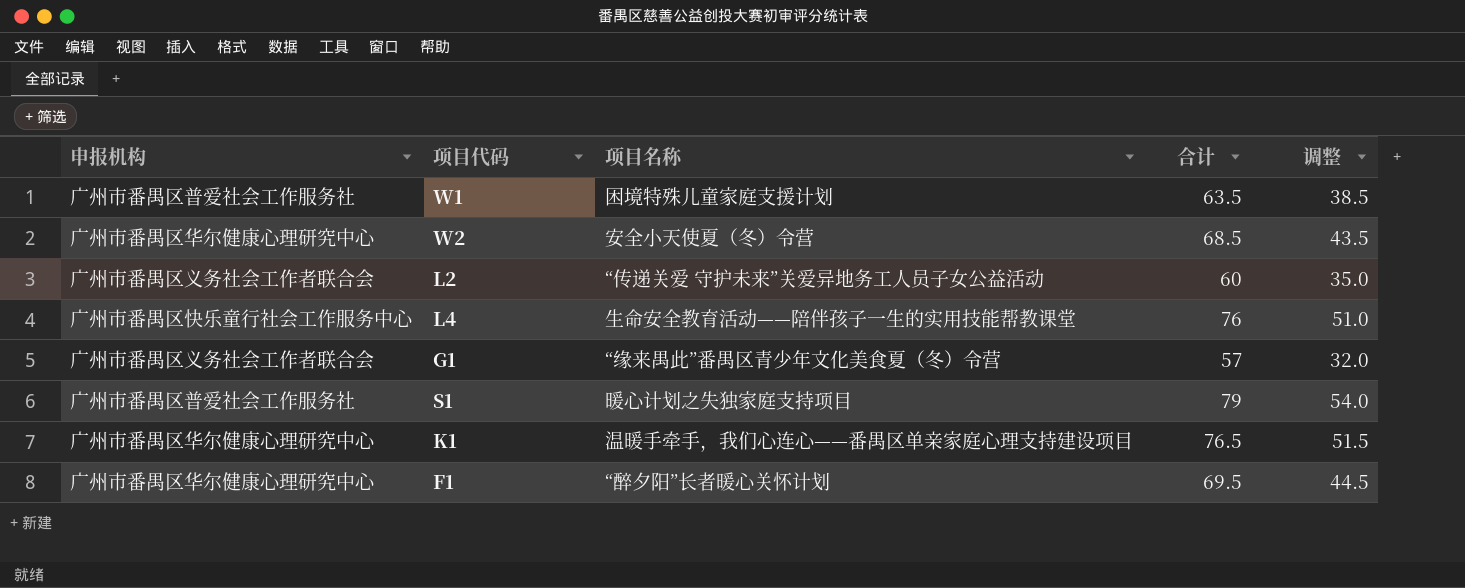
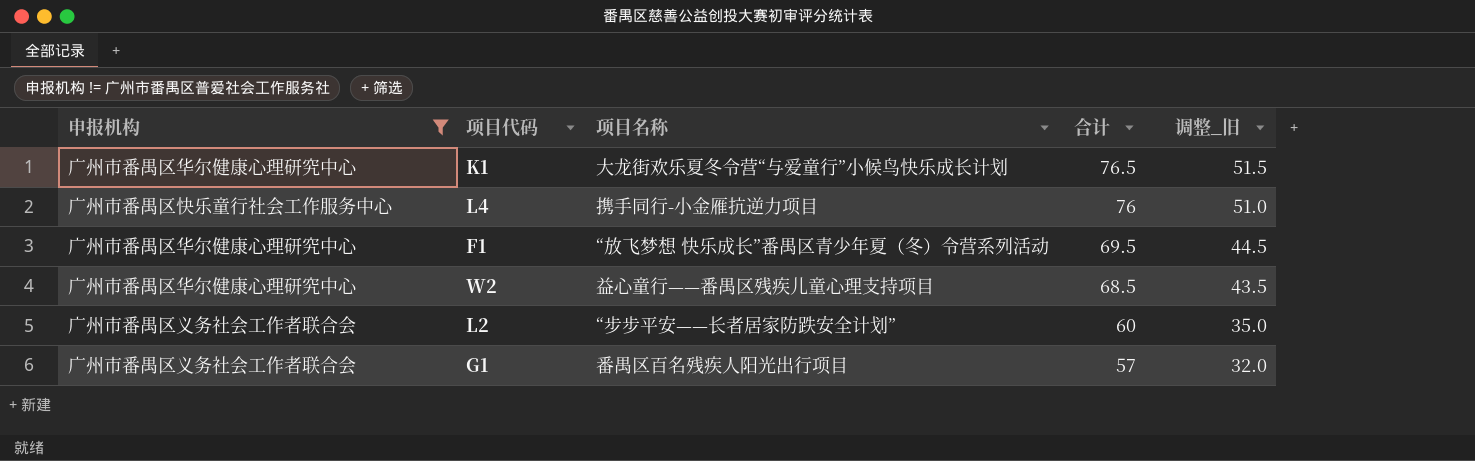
filter: none -> 申报机构 != 广州市番禺区普爱社会工作服务社
row order: none -> 合计 descending
column name: 调整 -> 调整_旧
K1 | 项目名称: 温暖手牵手，我们心连心——番禺区单亲家庭心理支持建设项目 -> 大龙街欢乐夏冬令营“与爱童行”小候鸟快乐成长计划
L4 | 项目名称: 生命安全教育活动——陪伴孩子一生的实用技能帮教课堂 -> 携手同行-小金雁抗逆力项目
F1 | 项目名称: “醉夕阳”长者暖心关怀计划 -> “放飞梦想 快乐成长”番禺区青少年夏（冬）令营系列活动
W2 | 项目名称: 安全小天使夏（冬）令营 -> 益心童行——番禺区残疾儿童心理支持项目
L2 | 项目名称: “传递关爱 守护未来”关爱异地务工人员子女公益活动 -> “步步平安——长者居家防跌安全计划”
G1 | 项目名称: “缘来禺此”番禺区青少年文化美食夏（冬）令营 -> 番禺区百名残疾人阳光出行项目

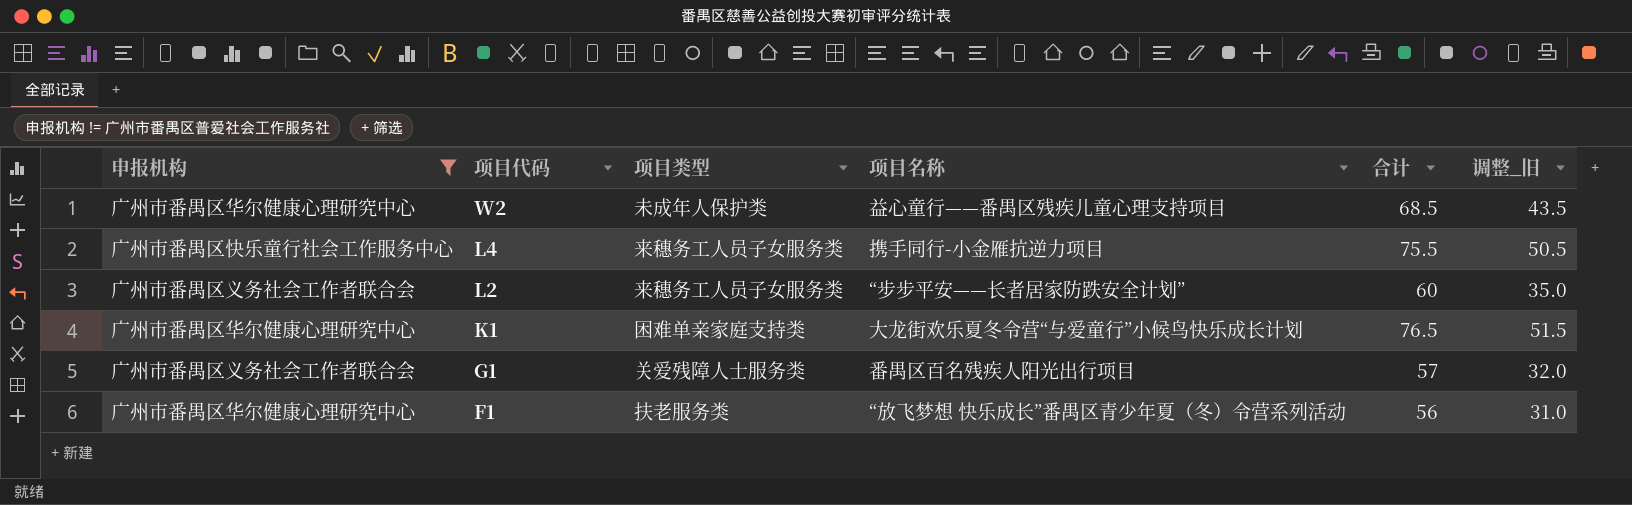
row order: 合计 descending -> 项目代码 descending
column 项目类型 | position: none -> 3
L4 | 合计: 76 -> 75.5
L4 | 调整_旧: 51.0 -> 50.5
F1 | 合计: 69.5 -> 56
F1 | 调整_旧: 44.5 -> 31.0

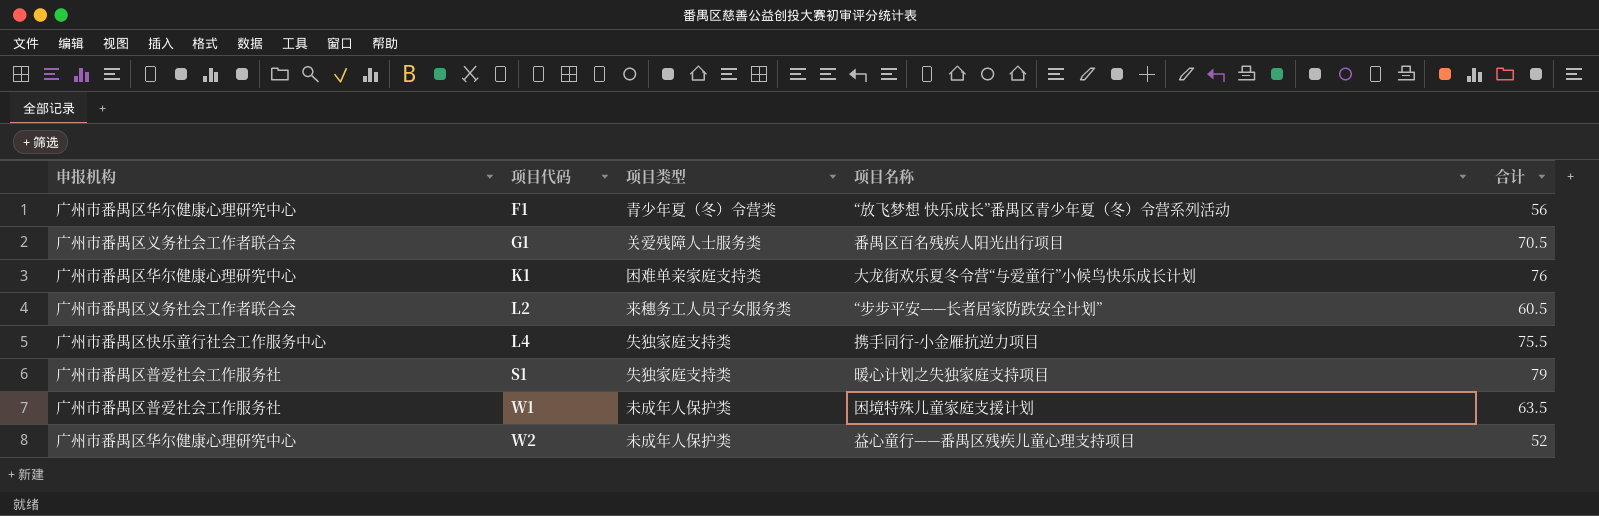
filter: 申报机构 != 广州市番禺区普爱社会工作服务社 -> none
row order: 项目代码 descending -> 项目代码 ascending
column 调整_旧 | formula: [合计] - 25 -> none
F1 | 项目类型: 扶老服务类 -> 青少年夏（冬）令营类
G1 | 合计: 57 -> 70.5
K1 | 合计: 76.5 -> 76
L2 | 合计: 60 -> 60.5
L4 | 项目类型: 来穗务工人员子女服务类 -> 失独家庭支持类
W2 | 合计: 68.5 -> 52

